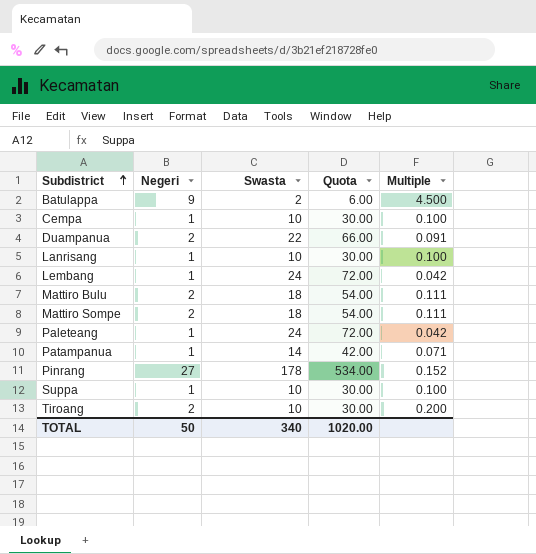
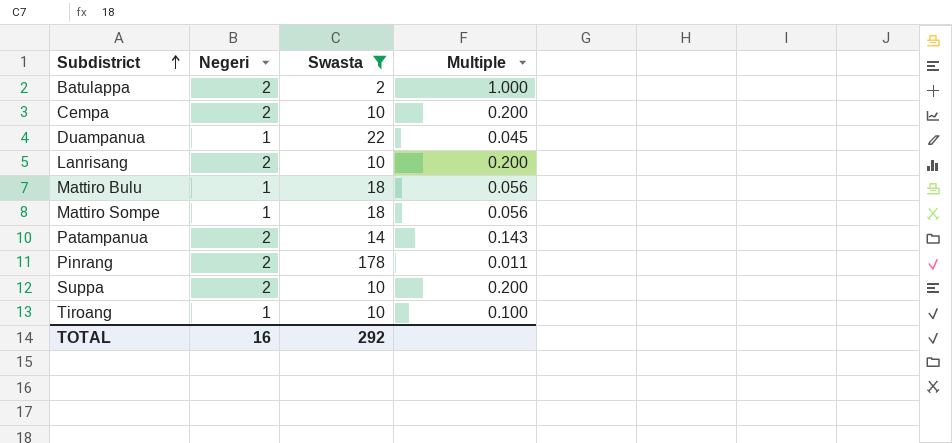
filter: none -> Swasta != 24
column Quota | formula: [Swasta] * 3 -> none
Batulappa | Negeri: 9 -> 2
Batulappa | Multiple: 4.500 -> 1.000
Cempa | Negeri: 1 -> 2
Cempa | Multiple: 0.100 -> 0.200
Duampanua | Negeri: 2 -> 1
Duampanua | Multiple: 0.091 -> 0.045
Lanrisang | Negeri: 1 -> 2
Lanrisang | Multiple: 0.100 -> 0.200
Mattiro Bulu | Negeri: 2 -> 1
Mattiro Bulu | Multiple: 0.111 -> 0.056
Mattiro Sompe | Negeri: 2 -> 1
Mattiro Sompe | Multiple: 0.111 -> 0.056
Patampanua | Negeri: 1 -> 2
Patampanua | Multiple: 0.071 -> 0.143
Pinrang | Negeri: 27 -> 2
Pinrang | Multiple: 0.152 -> 0.011
Suppa | Negeri: 1 -> 2
Suppa | Multiple: 0.100 -> 0.200
Tiroang | Negeri: 2 -> 1
Tiroang | Multiple: 0.200 -> 0.100
TOTAL | Negeri: 50 -> 16
TOTAL | Swasta: 340 -> 292

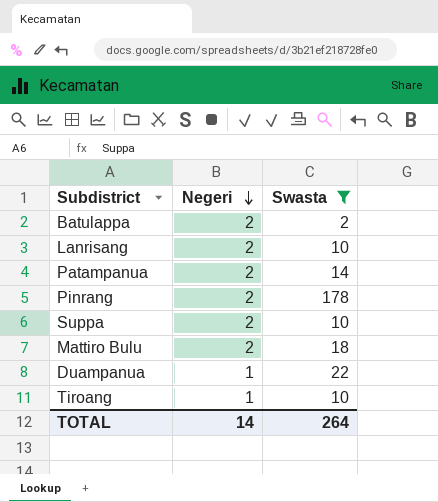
row order: Subdistrict ascending -> Negeri descending
column Multiple | formula: [Negeri] / [Swasta] -> none
row Cempa: 2 | 10 | 0.200 -> none
row Mattiro Sompe: 1 | 18 | 0.056 -> none
Mattiro Bulu | Negeri: 1 -> 2
TOTAL | Negeri: 16 -> 14
TOTAL | Swasta: 292 -> 264

